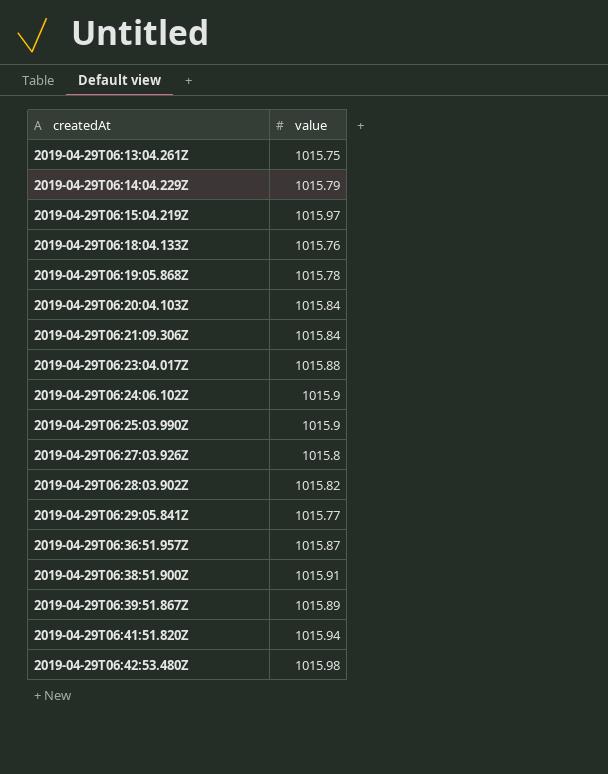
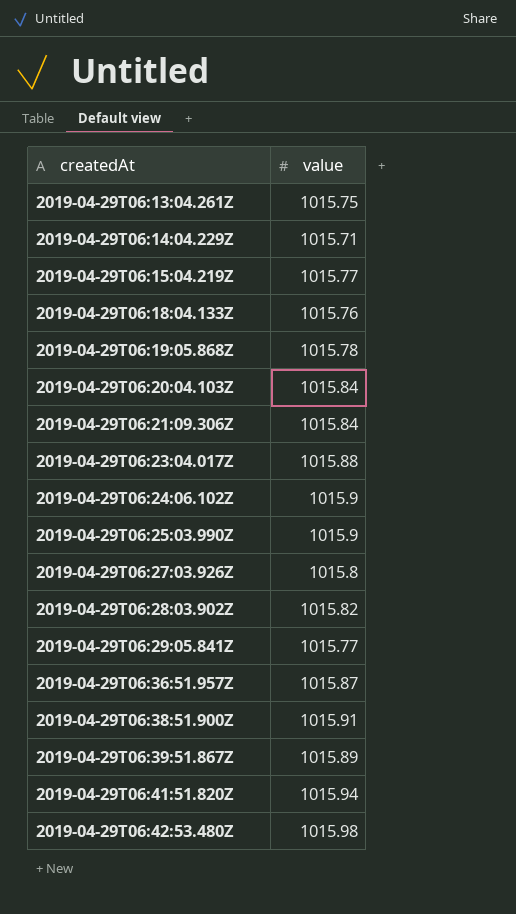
2019-04-29T06:14:04.229Z | value: 1015.79 -> 1015.71
2019-04-29T06:15:04.219Z | value: 1015.97 -> 1015.77

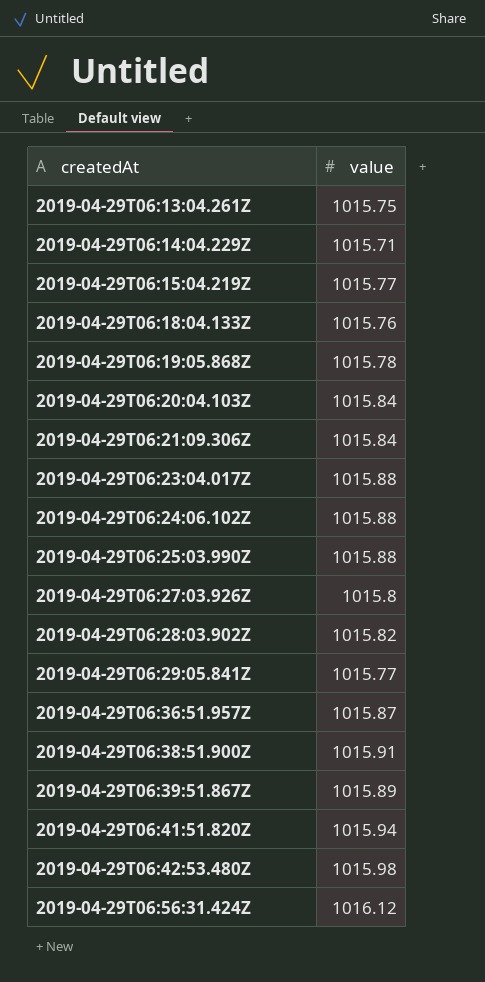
2019-04-29T06:24:06.102Z | value: 1015.9 -> 1015.88
2019-04-29T06:25:03.990Z | value: 1015.9 -> 1015.88
row 2019-04-29T06:56:31.424Z: none -> 1016.12

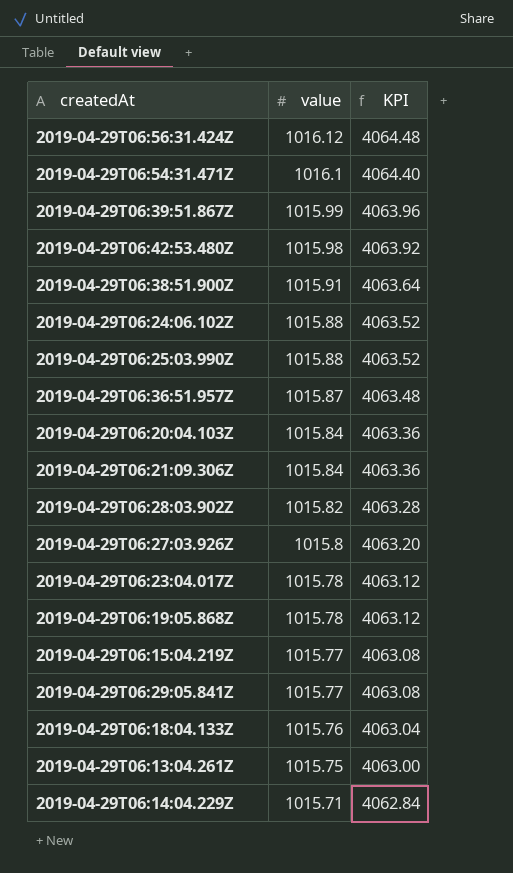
row order: createdAt ascending -> value descending
column KPI | formula: none -> [value] * 4
row 2019-04-29T06:41:51.820Z: 1015.94 -> none
row 2019-04-29T06:54:31.471Z: none -> 1016.1 | 4064.40
2019-04-29T06:39:51.867Z | value: 1015.89 -> 1015.99
2019-04-29T06:23:04.017Z | value: 1015.88 -> 1015.78

